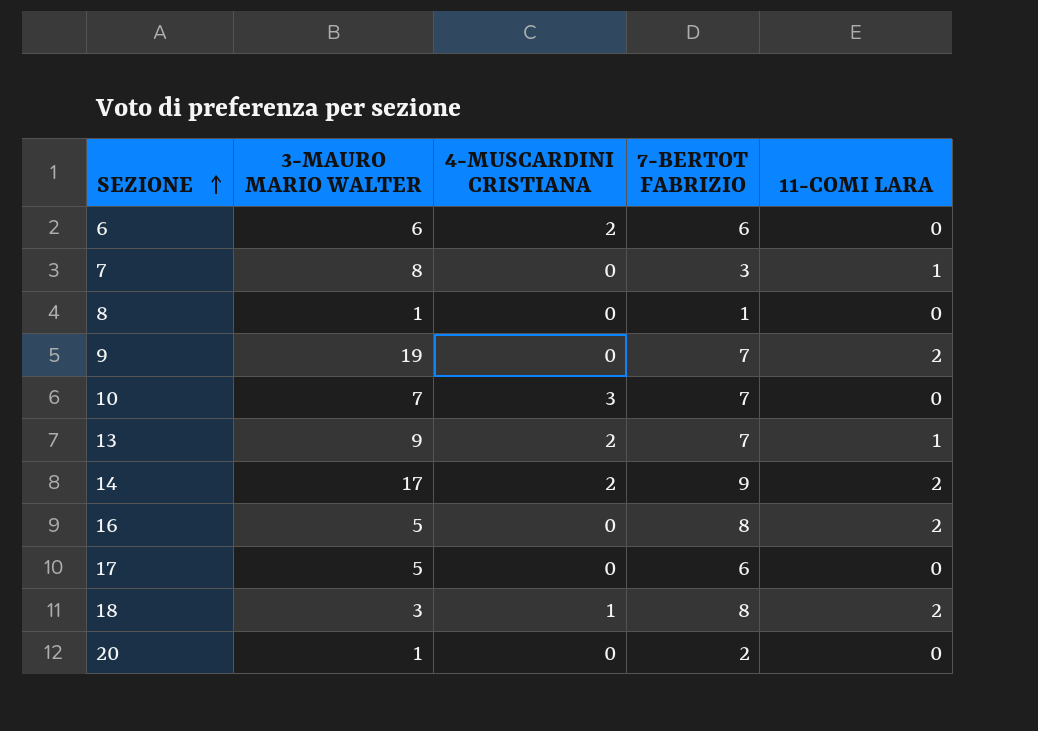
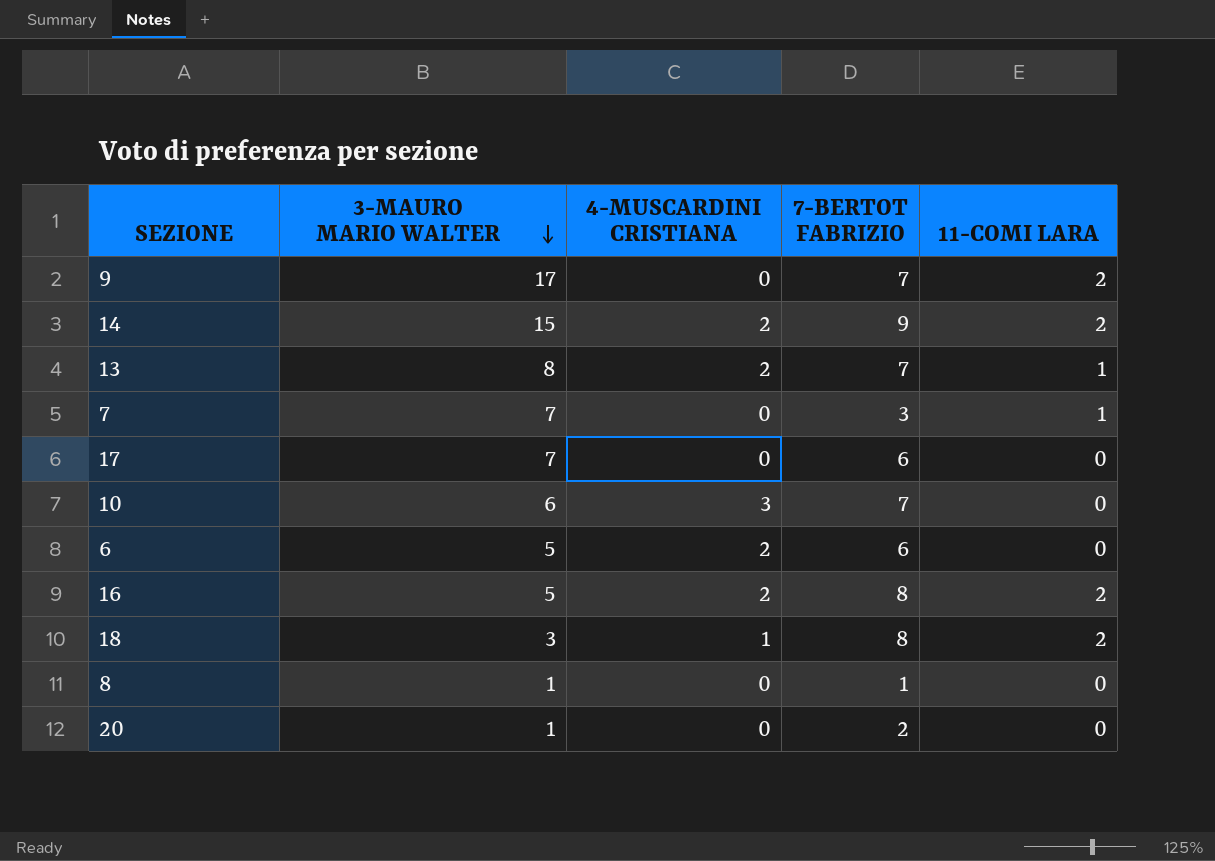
row order: SEZIONE ascending -> 3-MAURO MARIO WALTER descending
9 | 3-MAURO MARIO WALTER: 19 -> 17
14 | 3-MAURO MARIO WALTER: 17 -> 15
13 | 3-MAURO MARIO WALTER: 9 -> 8
7 | 3-MAURO MARIO WALTER: 8 -> 7
17 | 3-MAURO MARIO WALTER: 5 -> 7
10 | 3-MAURO MARIO WALTER: 7 -> 6
6 | 3-MAURO MARIO WALTER: 6 -> 5
16 | 4-MUSCARDINI CRISTIANA: 0 -> 2

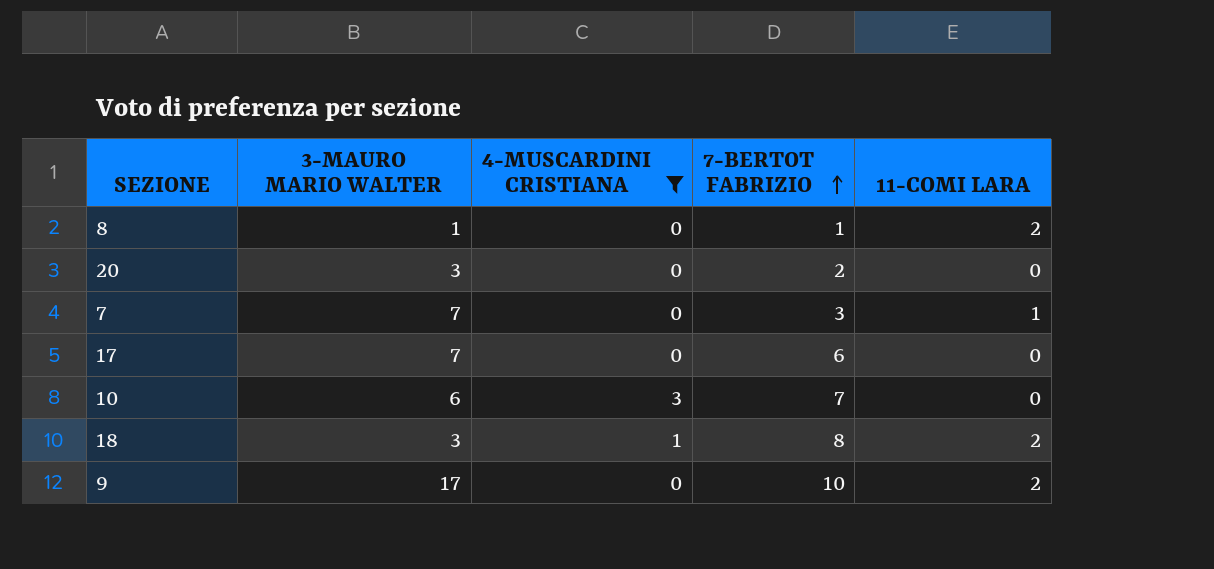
filter: none -> 4-MUSCARDINI CRISTIANA != 2
row order: 3-MAURO MARIO WALTER descending -> 7-BERTOT FABRIZIO ascending
8 | 11-COMI LARA: 0 -> 2
20 | 3-MAURO MARIO WALTER: 1 -> 3
9 | 7-BERTOT FABRIZIO: 7 -> 10

